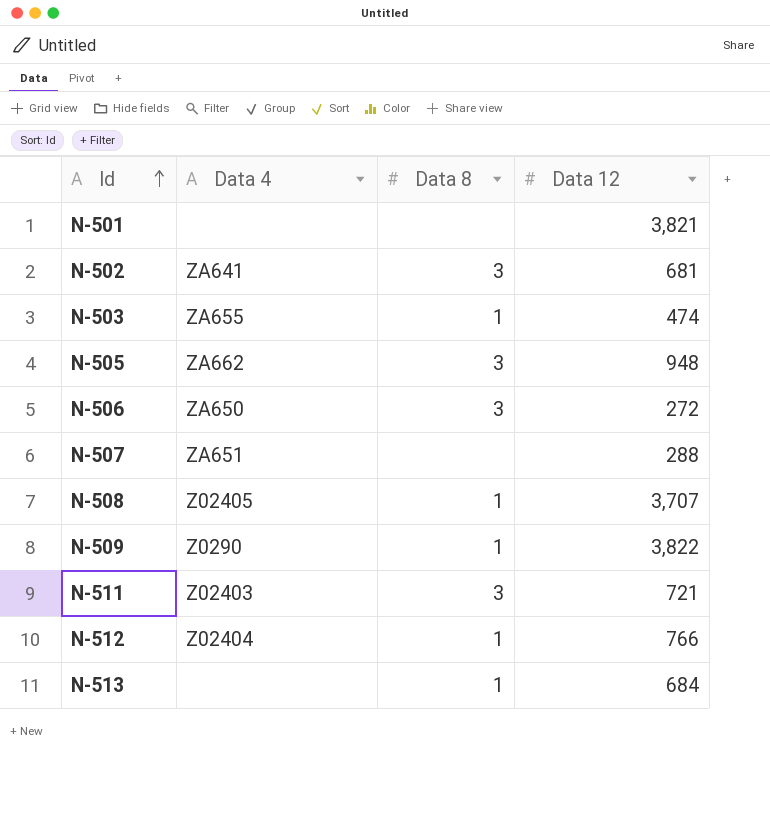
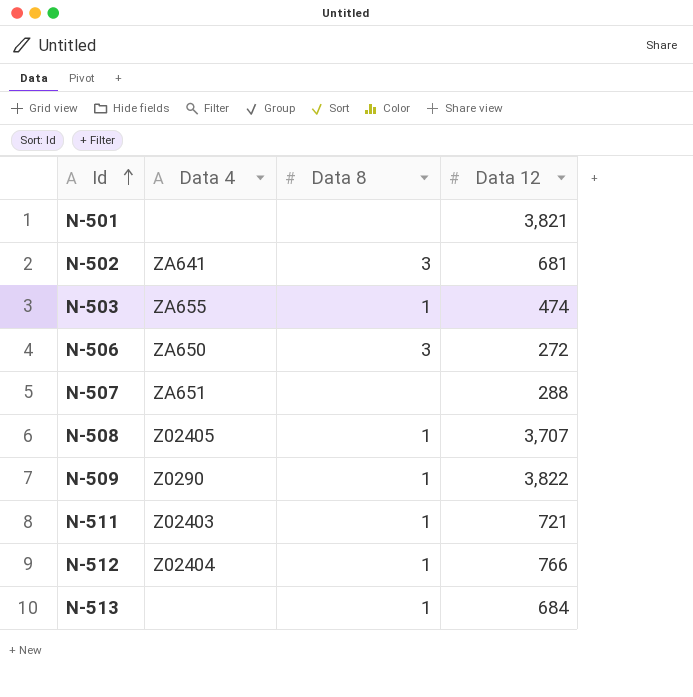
row N-505: ZA662 | 3 | 948 -> none
N-511 | Data 8: 3 -> 1

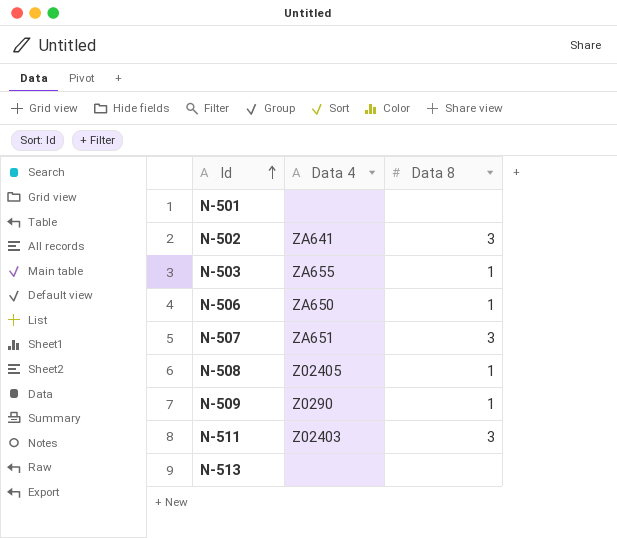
column Data 12 | position: 4 -> none
row N-512: Z02404 | 1 | 766 -> none
N-506 | Data 8: 3 -> 1
N-507 | Data 8: none -> 3
N-511 | Data 8: 1 -> 3
N-513 | Data 8: 1 -> none

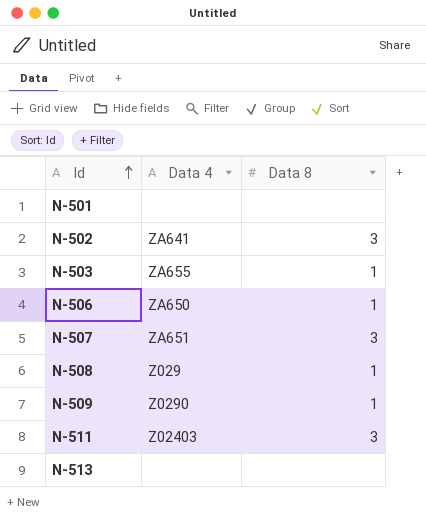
N-508 | Data 4: Z02405 -> Z029

